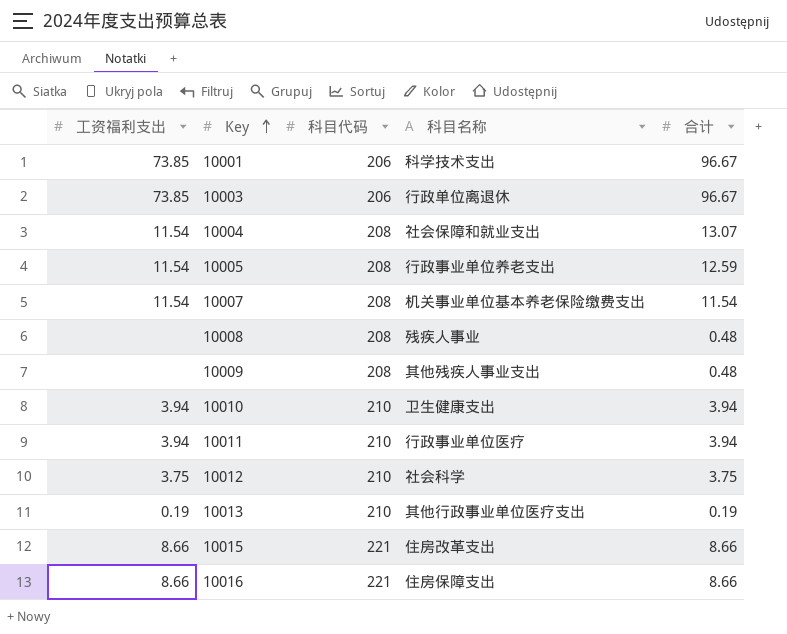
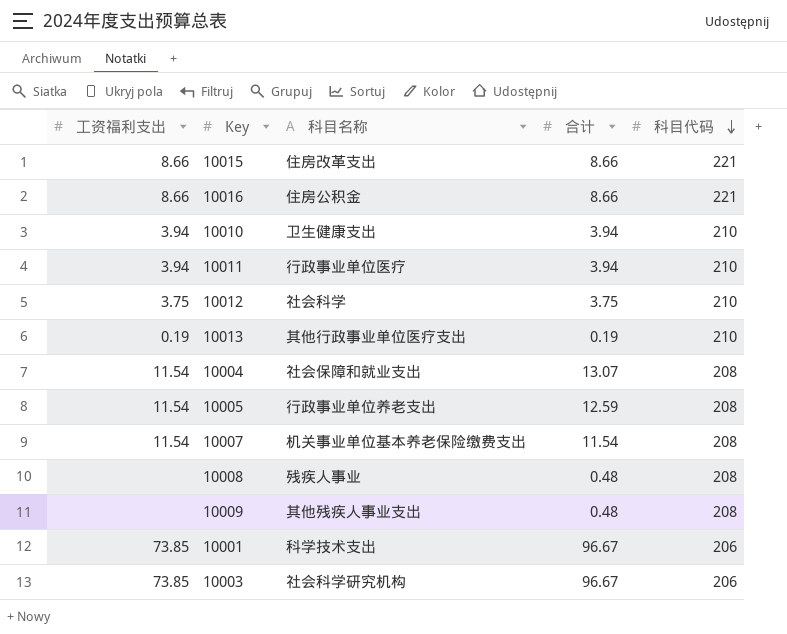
row order: Key ascending -> 科目代码 descending
column 科目代码 | position: 3 -> 5
10016 | 科目名称: 住房保障支出 -> 住房公积金
10003 | 科目名称: 行政单位离退休 -> 社会科学研究机构

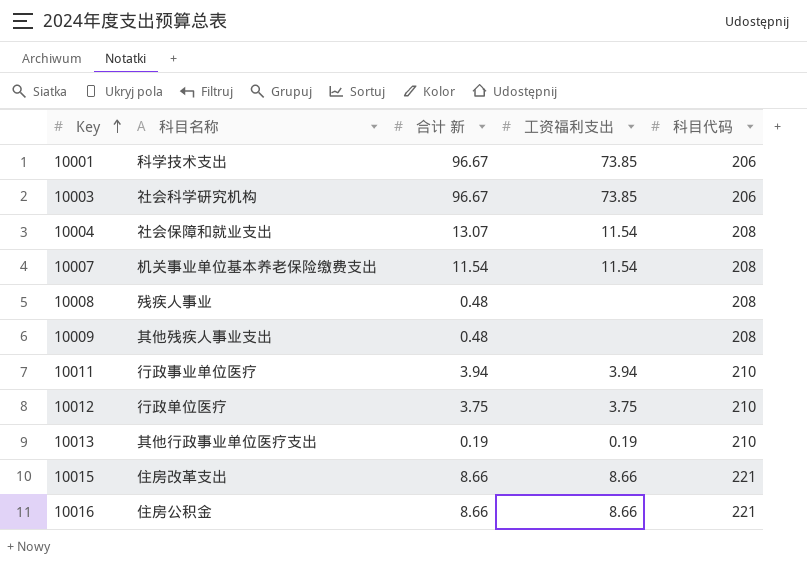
row order: 科目代码 descending -> Key ascending
column name: 合计 -> 合计 新
column 工资福利支出 | position: 1 -> 4
row 10010: 3.94 | 卫生健康支出 | 3.94 | 210 -> none
row 10005: 11.54 | 行政事业单位养老支出 | 12.59 | 208 -> none
10012 | 科目名称: 社会科学 -> 行政单位医疗

